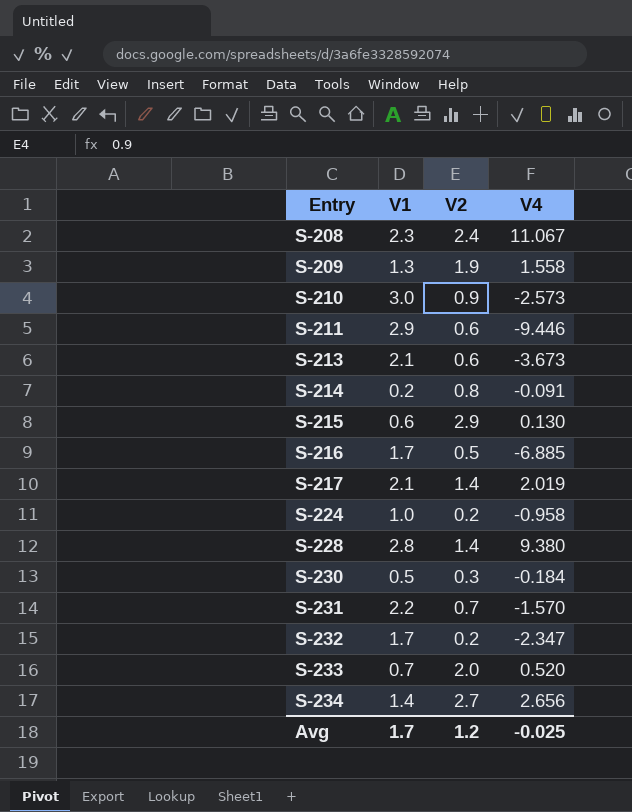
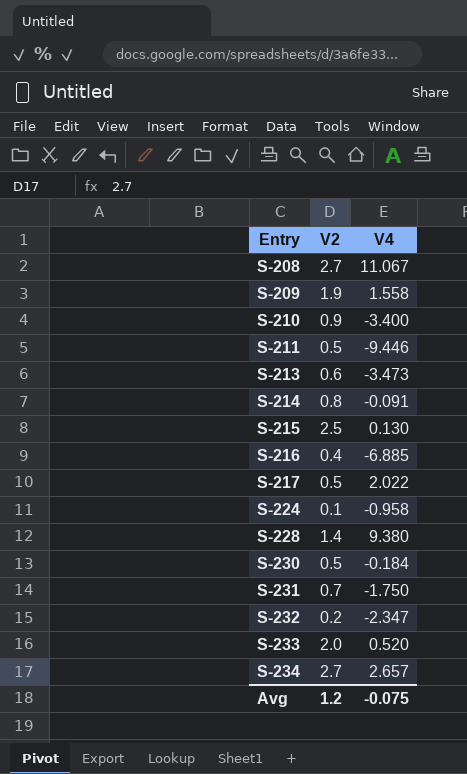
column V1 | position: 2 -> none
S-208 | V2: 2.4 -> 2.7
S-210 | V4: -2.573 -> -3.400
S-211 | V2: 0.6 -> 0.5
S-213 | V4: -3.673 -> -3.473
S-215 | V2: 2.9 -> 2.5
S-216 | V2: 0.5 -> 0.4
S-217 | V2: 1.4 -> 0.5
S-217 | V4: 2.019 -> 2.022
S-224 | V2: 0.2 -> 0.1
S-230 | V2: 0.3 -> 0.5
S-231 | V4: -1.570 -> -1.750
S-234 | V4: 2.656 -> 2.657
Avg | V4: -0.025 -> -0.075

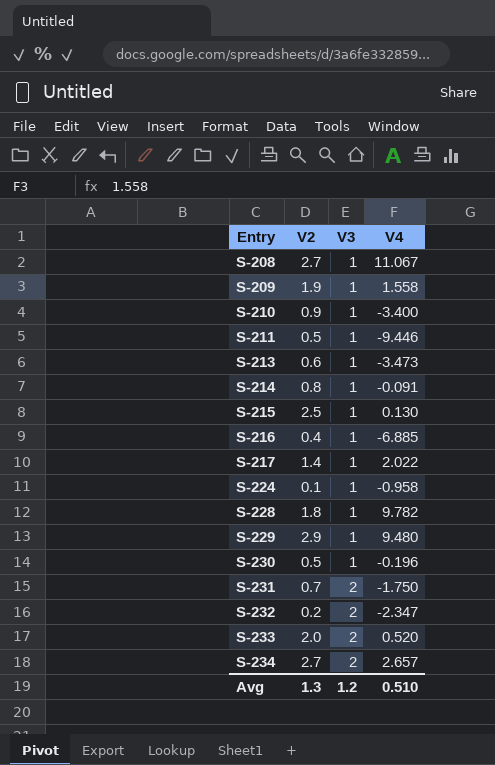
column V3 | position: none -> 3
S-217 | V2: 0.5 -> 1.4
S-228 | V2: 1.4 -> 1.8
S-228 | V4: 9.380 -> 9.782
row S-229: none -> 2.9 | 1 | 9.480
S-230 | V4: -0.184 -> -0.196
Avg | V2: 1.2 -> 1.3
Avg | V4: -0.075 -> 0.510

